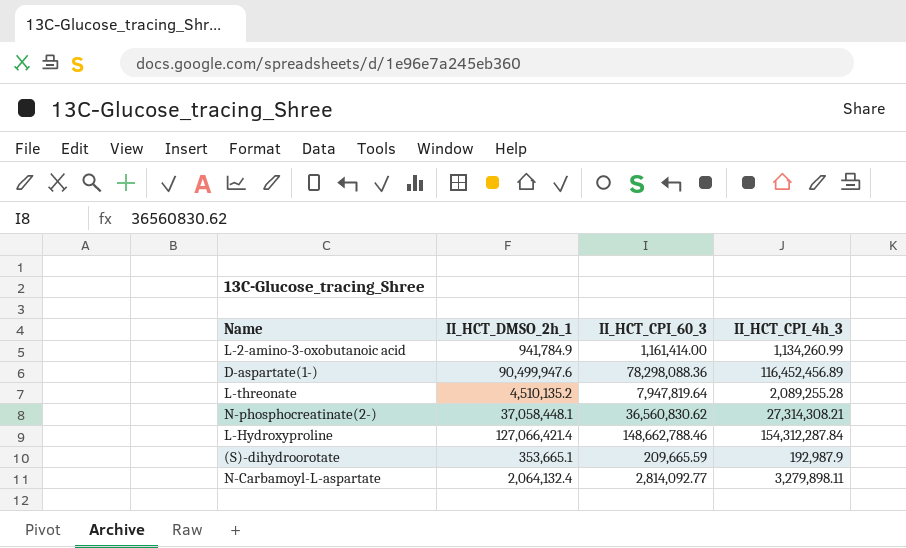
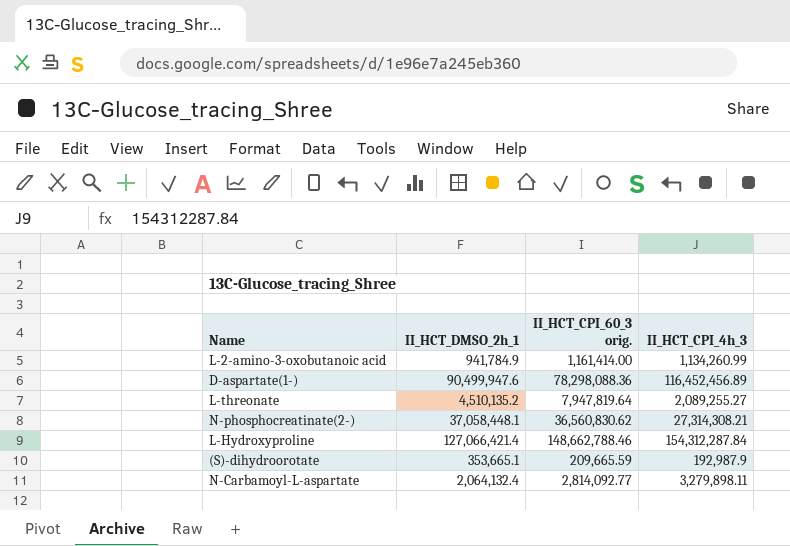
column name: II_HCT_CPI_60_3 -> II_HCT_CPI_60_3 orig.
L-threonate | II_HCT_CPI_4h_3: 2,089,255.28 -> 2,089,255.27

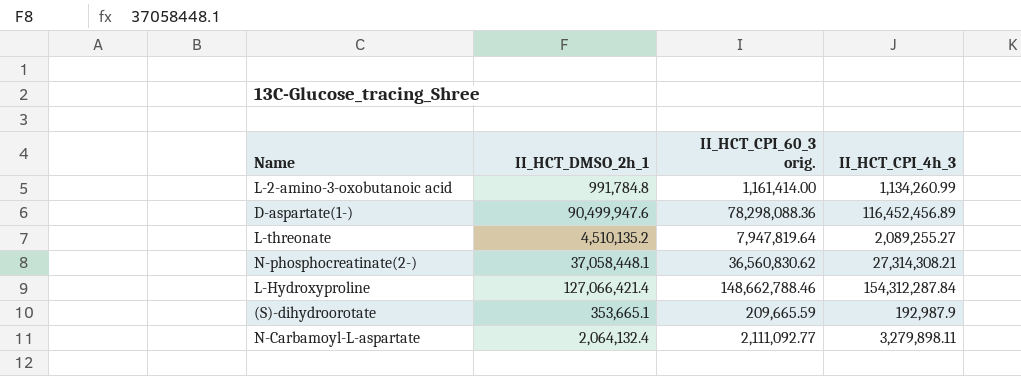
L-2-amino-3-oxobutanoic acid | II_HCT_DMSO_2h_1: 941,784.9 -> 991,784.8
N-Carbamoyl-L-aspartate | II_HCT_CPI_60_3 orig.: 2,814,092.77 -> 2,111,092.77

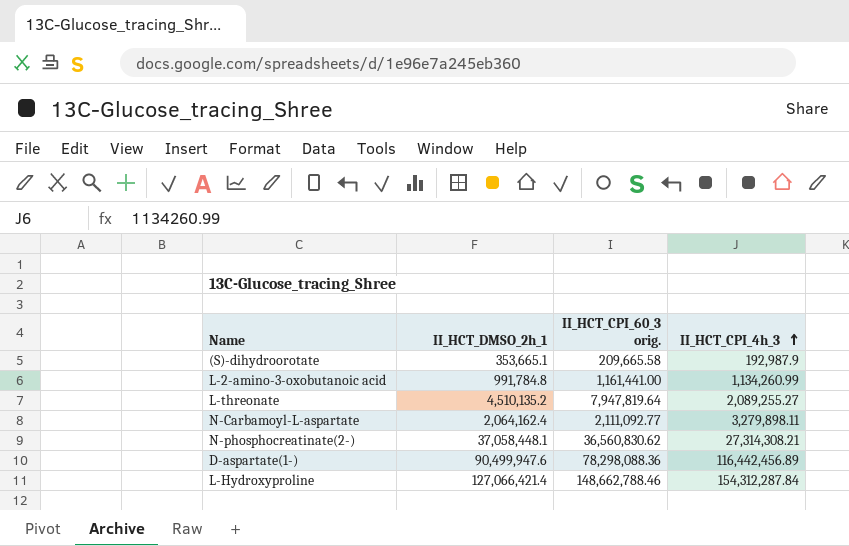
row order: none -> II_HCT_CPI_4h_3 ascending
(S)-dihydroorotate | II_HCT_CPI_60_3 orig.: 209,665.59 -> 209,665.58
L-2-amino-3-oxobutanoic acid | II_HCT_CPI_60_3 orig.: 1,161,414.00 -> 1,161,441.00
N-Carbamoyl-L-aspartate | II_HCT_DMSO_2h_1: 2,064,132.4 -> 2,064,162.4
D-aspartate(1-) | II_HCT_CPI_4h_3: 116,452,456.89 -> 116,442,456.89

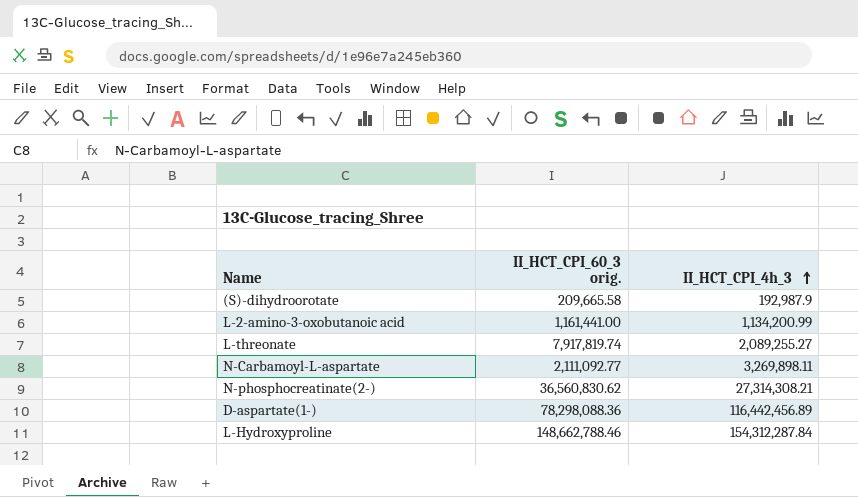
column II_HCT_DMSO_2h_1 | position: 2 -> none
L-2-amino-3-oxobutanoic acid | II_HCT_CPI_4h_3: 1,134,260.99 -> 1,134,200.99
L-threonate | II_HCT_CPI_60_3 orig.: 7,947,819.64 -> 7,917,819.74
N-Carbamoyl-L-aspartate | II_HCT_CPI_4h_3: 3,279,898.11 -> 3,269,898.11

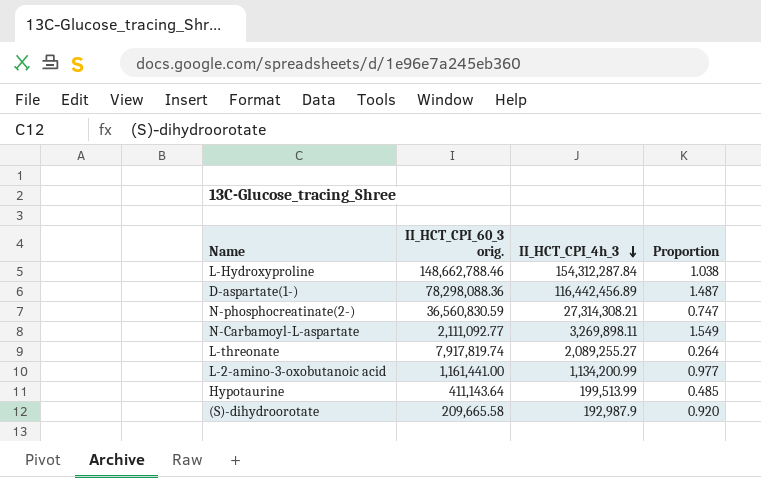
row order: II_HCT_CPI_4h_3 ascending -> II_HCT_CPI_4h_3 descending
column Proportion | formula: none -> [II_HCT_CPI_4h_3] / [II_HCT_CPI_60_3 orig.]
N-phosphocreatinate(2-) | II_HCT_CPI_60_3 orig.: 36,560,830.62 -> 36,560,830.59
row Hypotaurine: none -> 411,143.64 | 199,513.99 | 0.485

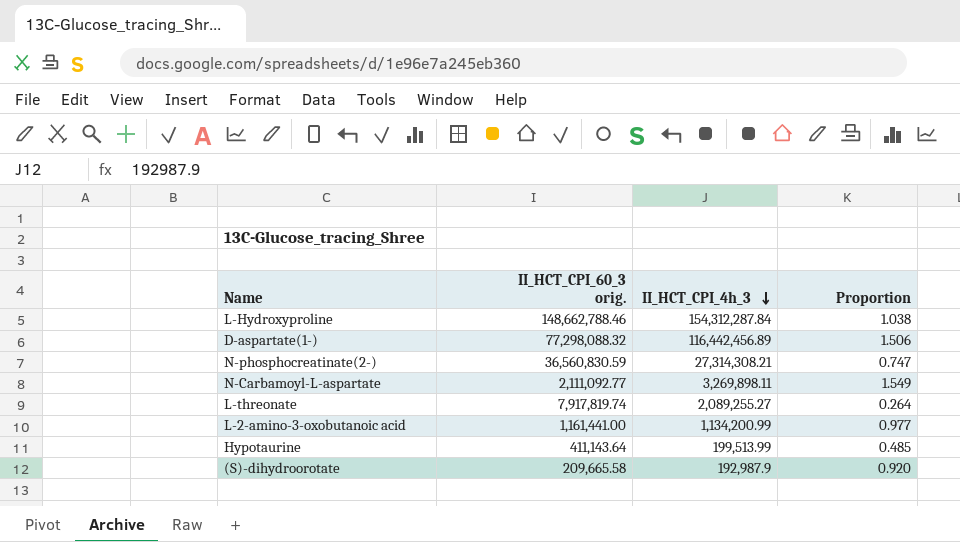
D-aspartate(1-) | II_HCT_CPI_60_3 orig.: 78,298,088.36 -> 77,298,088.32
D-aspartate(1-) | Proportion: 1.487 -> 1.506

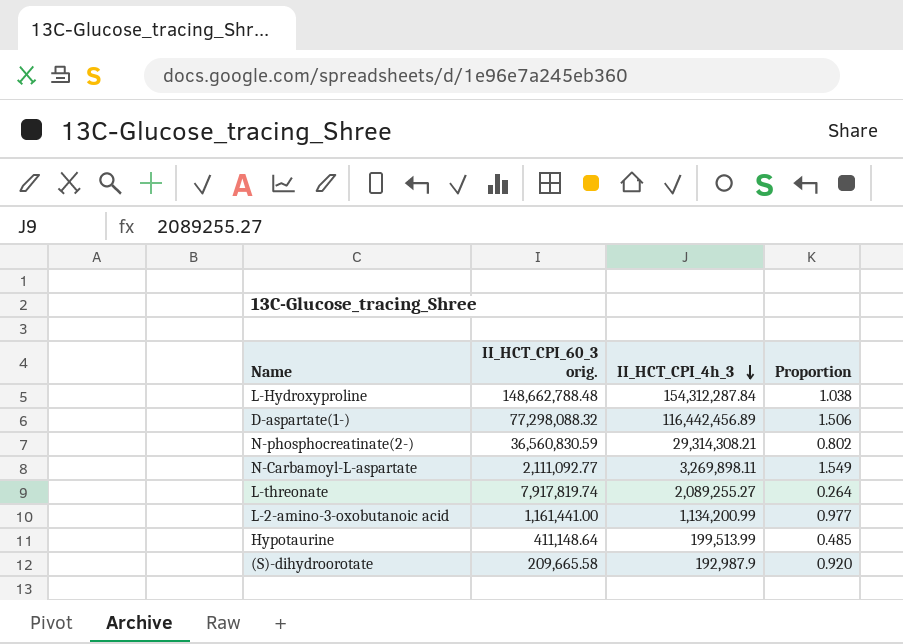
L-Hydroxyproline | II_HCT_CPI_60_3 orig.: 148,662,788.46 -> 148,662,788.48
N-phosphocreatinate(2-) | II_HCT_CPI_4h_3: 27,314,308.21 -> 29,314,308.21
N-phosphocreatinate(2-) | Proportion: 0.747 -> 0.802
Hypotaurine | II_HCT_CPI_60_3 orig.: 411,143.64 -> 411,148.64

